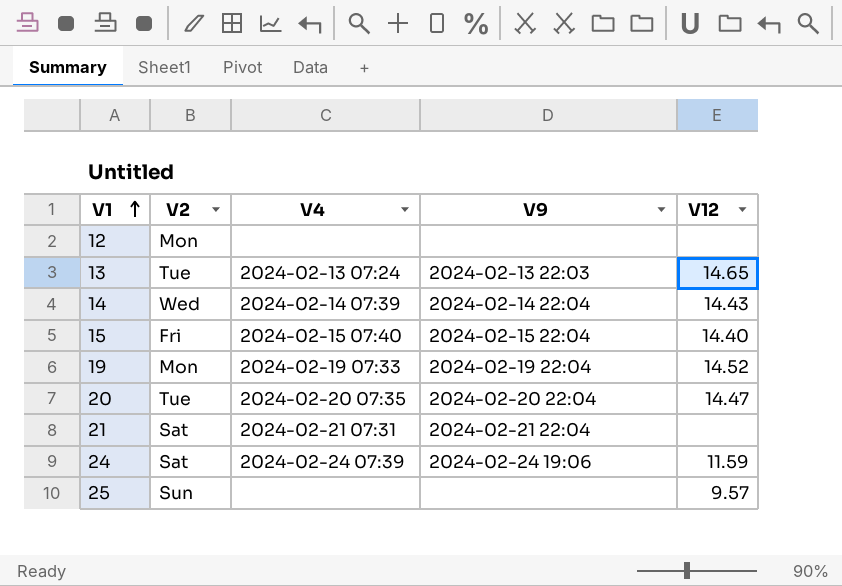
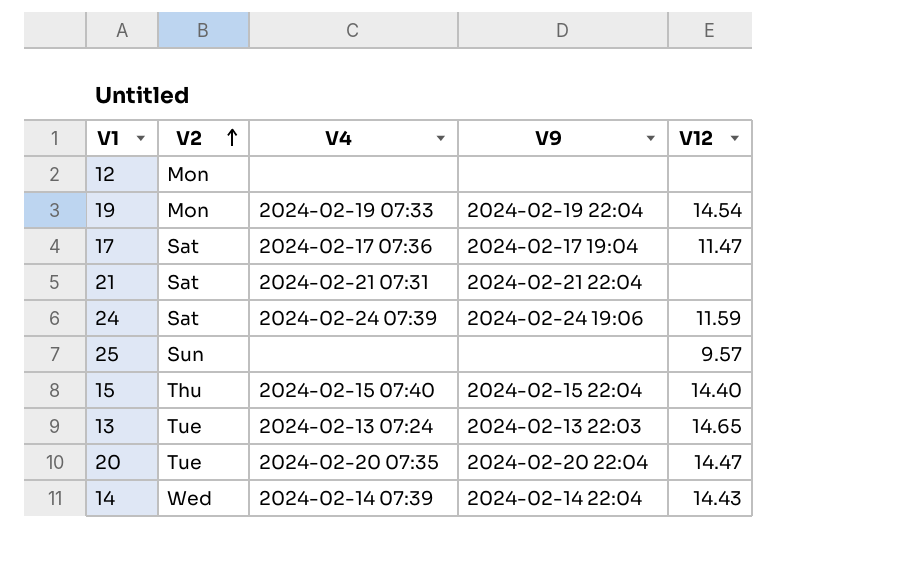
row order: V1 ascending -> V2 ascending
19 | V12: 14.52 -> 14.54
row 17: none -> Sat | 2024-02-17 07:36 | 2024-02-17 19:04 | 11.47
15 | V2: Fri -> Thu

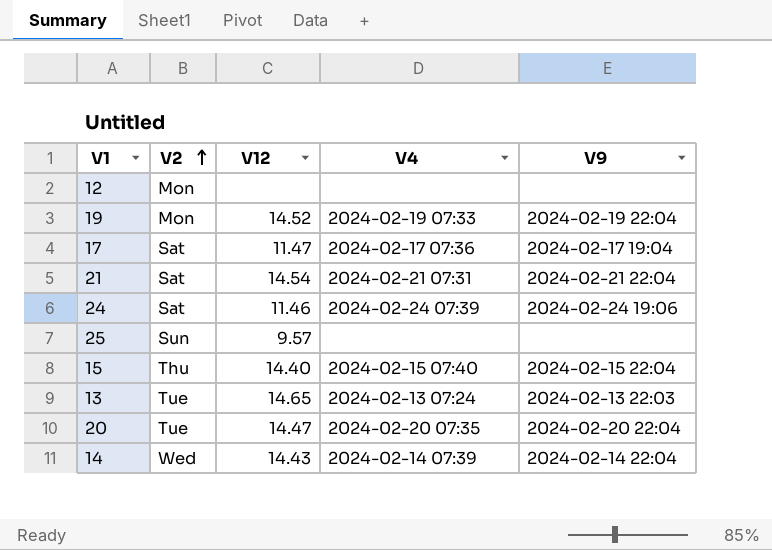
column V12 | position: 5 -> 3
19 | V12: 14.54 -> 14.52
21 | V12: none -> 14.54
24 | V12: 11.59 -> 11.46

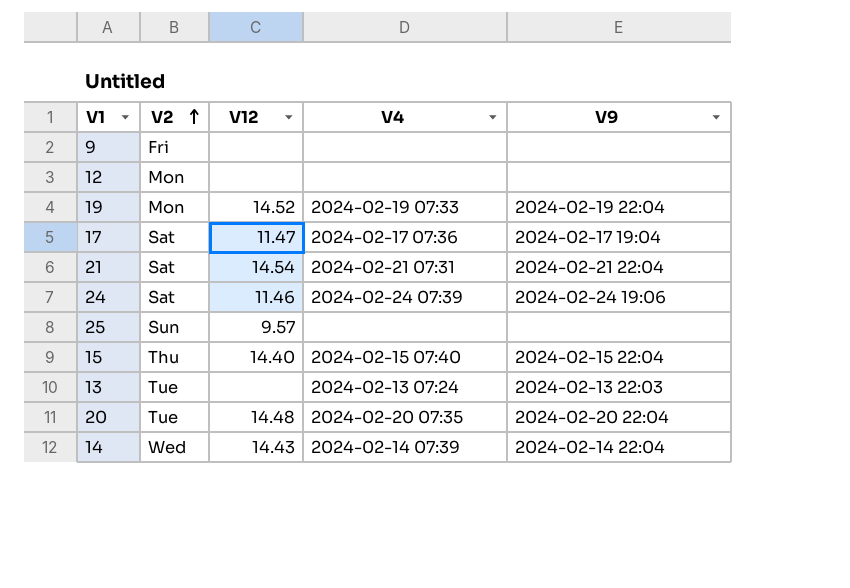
row 9: none -> Fri | none | none | none
13 | V12: 14.65 -> none
20 | V12: 14.47 -> 14.48

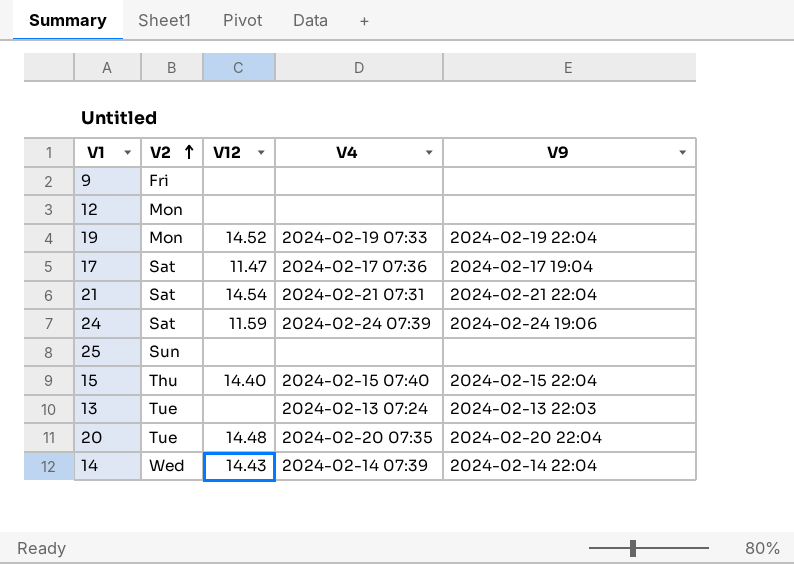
24 | V12: 11.46 -> 11.59
25 | V12: 9.57 -> none

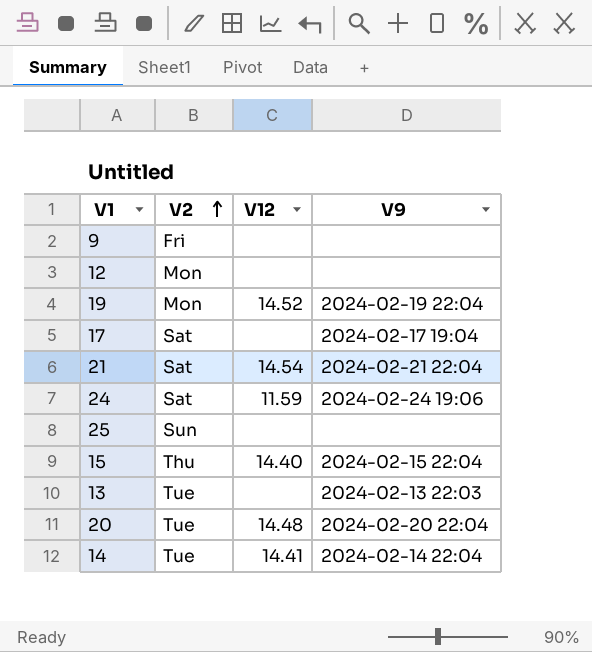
column V4 | position: 4 -> none
17 | V12: 11.47 -> none
14 | V2: Wed -> Tue
14 | V12: 14.43 -> 14.41

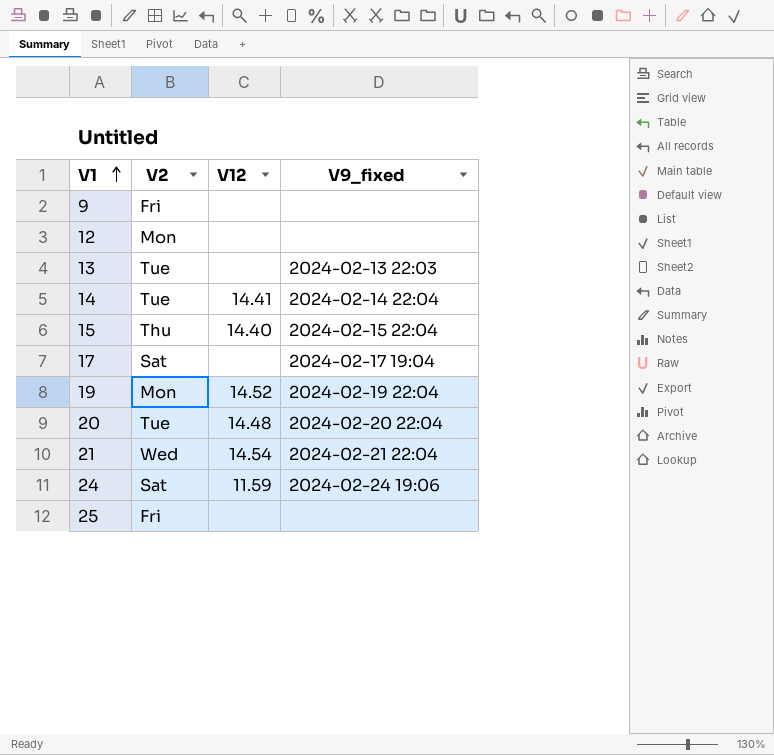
row order: V2 ascending -> V1 ascending
column name: V9 -> V9_fixed
21 | V2: Sat -> Wed
25 | V2: Sun -> Fri

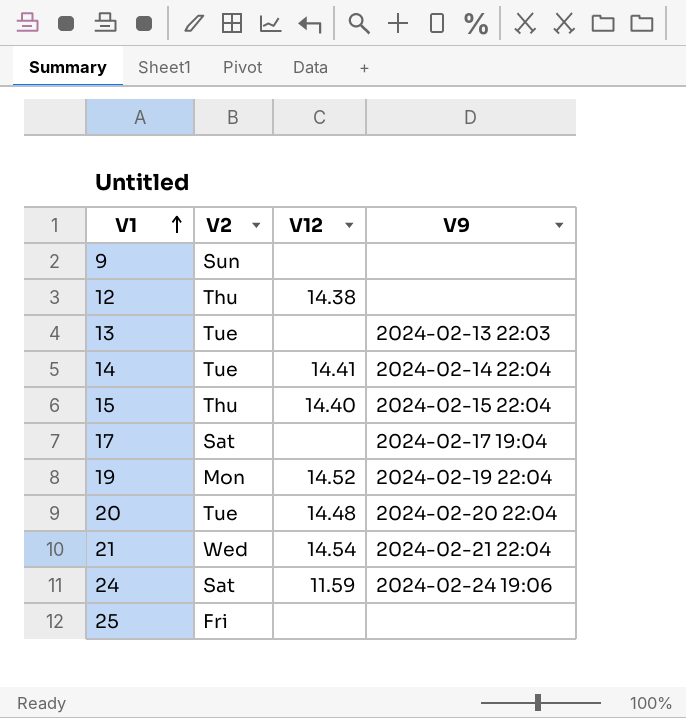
column name: V9_fixed -> V9
9 | V2: Fri -> Sun
12 | V2: Mon -> Thu
12 | V12: none -> 14.38

